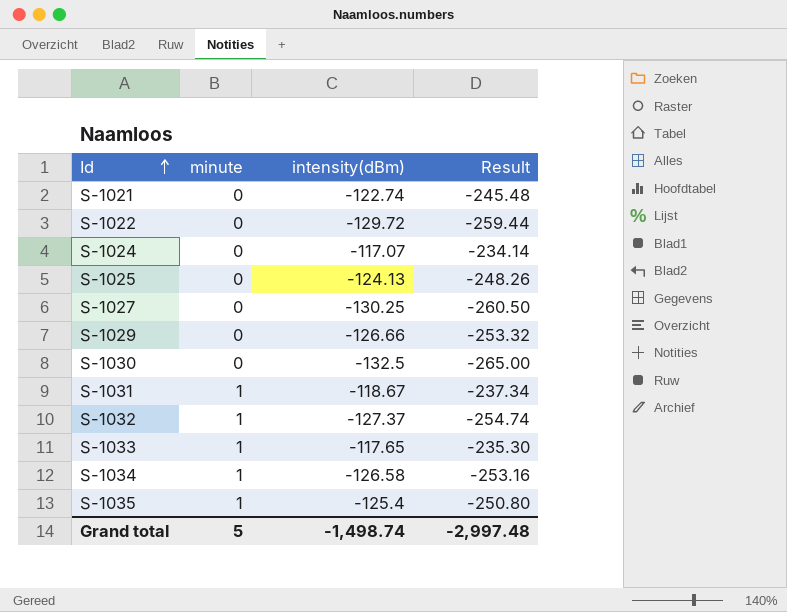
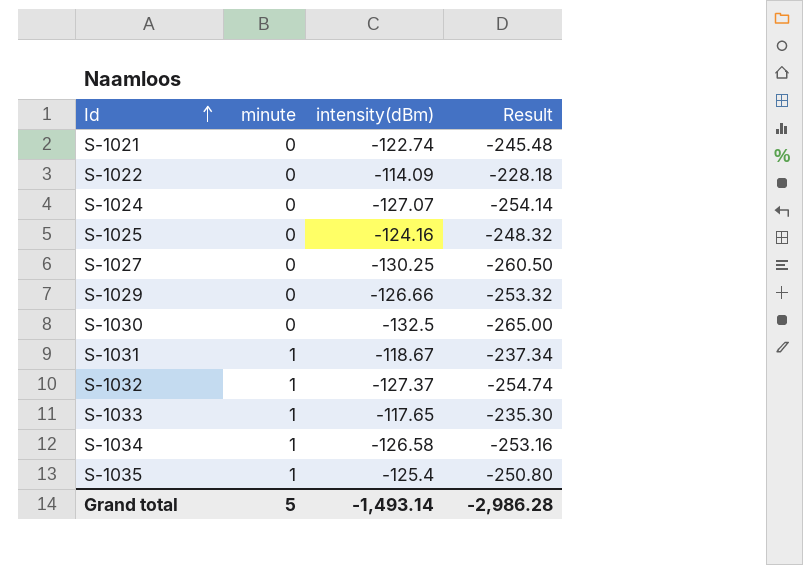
S-1022 | intensity(dBm): -129.72 -> -114.09
S-1022 | Result: -259.44 -> -228.18
S-1024 | intensity(dBm): -117.07 -> -127.07
S-1024 | Result: -234.14 -> -254.14
S-1025 | intensity(dBm): -124.13 -> -124.16
S-1025 | Result: -248.26 -> -248.32
Grand total | intensity(dBm): -1,498.74 -> -1,493.14
Grand total | Result: -2,997.48 -> -2,986.28

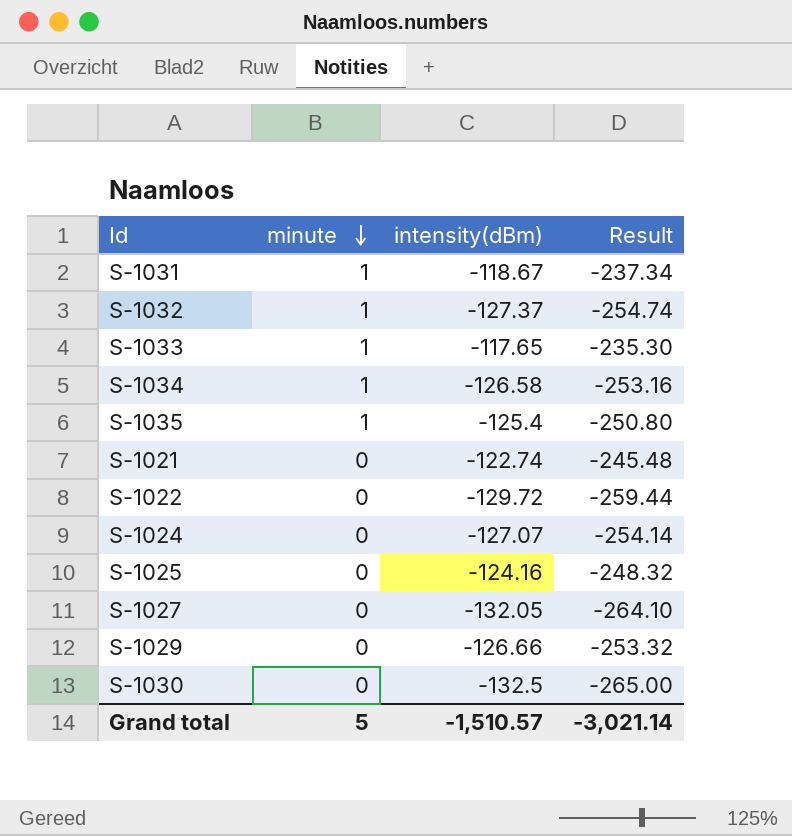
row order: Id ascending -> minute descending
S-1022 | intensity(dBm): -114.09 -> -129.72
S-1022 | Result: -228.18 -> -259.44
S-1027 | intensity(dBm): -130.25 -> -132.05
S-1027 | Result: -260.50 -> -264.10
Grand total | intensity(dBm): -1,493.14 -> -1,510.57
Grand total | Result: -2,986.28 -> -3,021.14

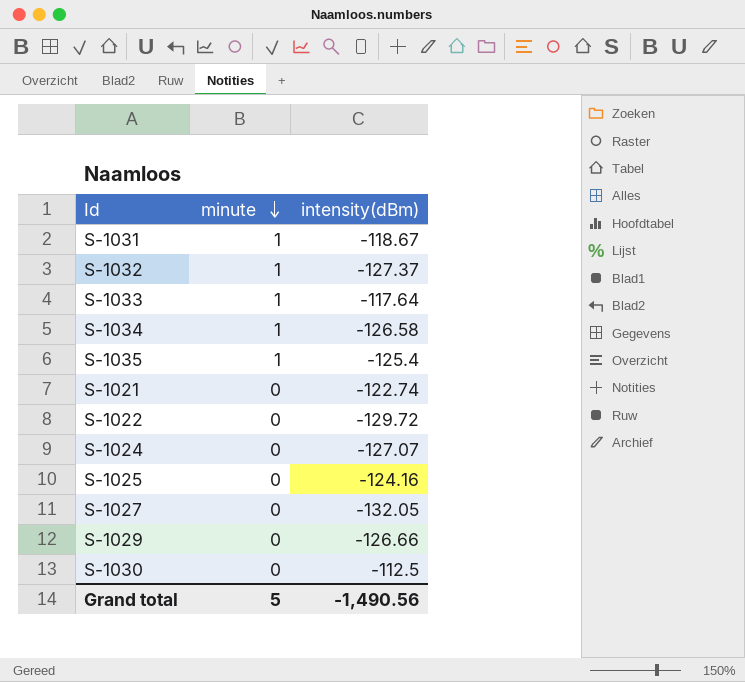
column Result | formula: [intensity(dBm)] * 2 -> none
S-1033 | intensity(dBm): -117.65 -> -117.64
S-1030 | intensity(dBm): -132.5 -> -112.5
Grand total | intensity(dBm): -1,510.57 -> -1,490.56

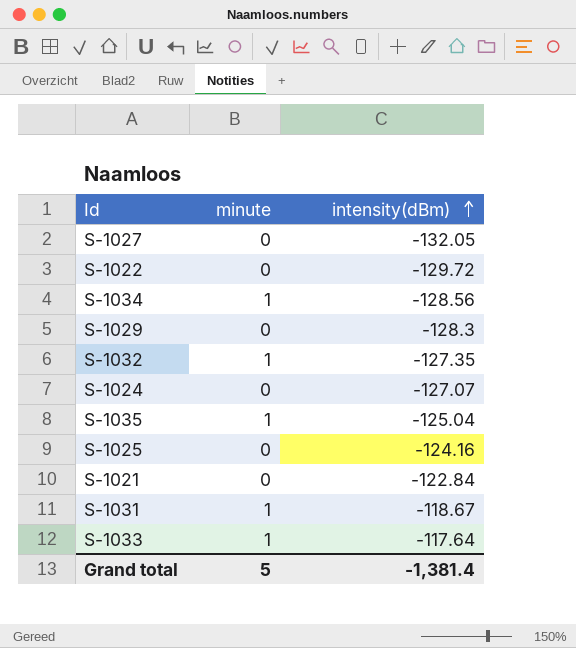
row order: minute descending -> intensity(dBm) ascending
row S-1030: 0 | -112.5 -> none
S-1034 | intensity(dBm): -126.58 -> -128.56
S-1029 | intensity(dBm): -126.66 -> -128.3
S-1032 | intensity(dBm): -127.37 -> -127.35
S-1035 | intensity(dBm): -125.4 -> -125.04
S-1021 | intensity(dBm): -122.74 -> -122.84
Grand total | intensity(dBm): -1,490.56 -> -1,381.4

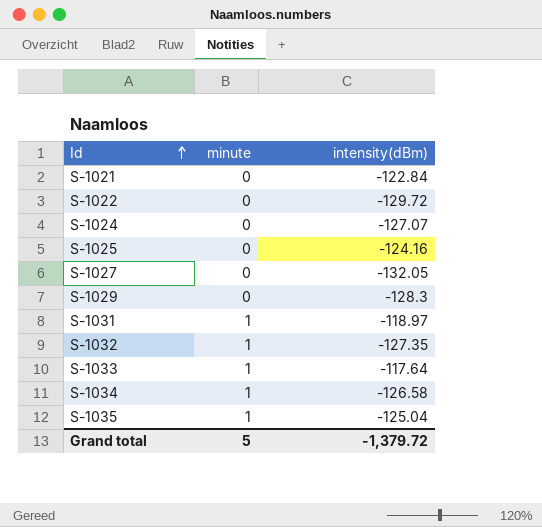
row order: intensity(dBm) ascending -> Id ascending
S-1031 | intensity(dBm): -118.67 -> -118.97
S-1034 | intensity(dBm): -128.56 -> -126.58
Grand total | intensity(dBm): -1,381.4 -> -1,379.72

